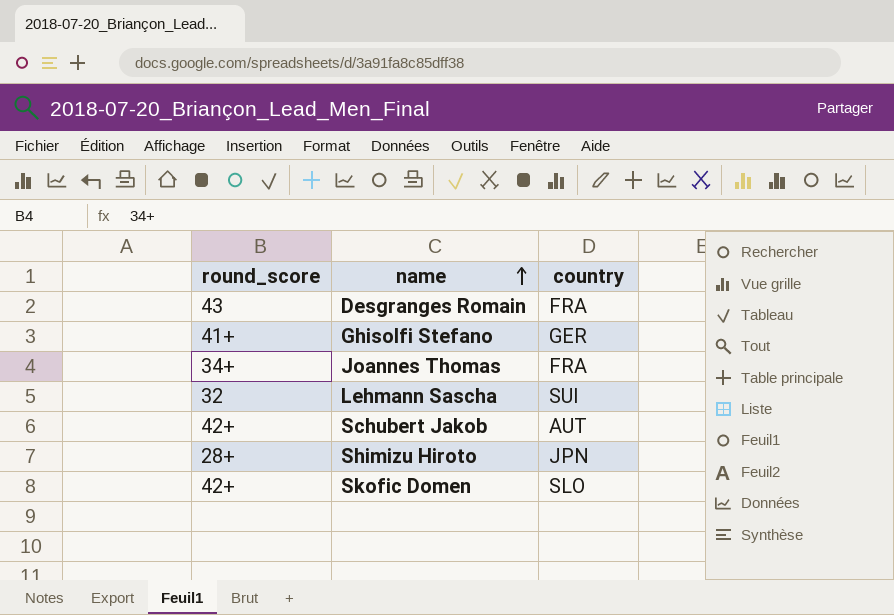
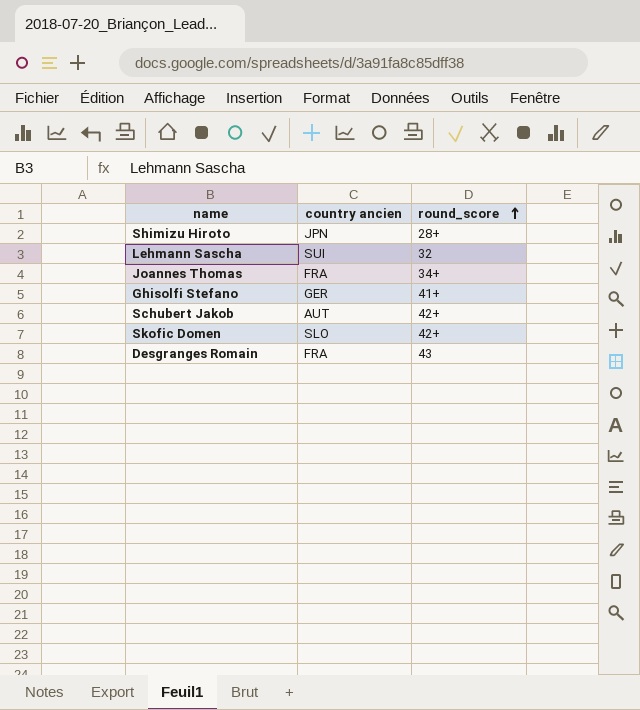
row order: name ascending -> round_score ascending
column name: country -> country ancien
column round_score | position: 1 -> 3

